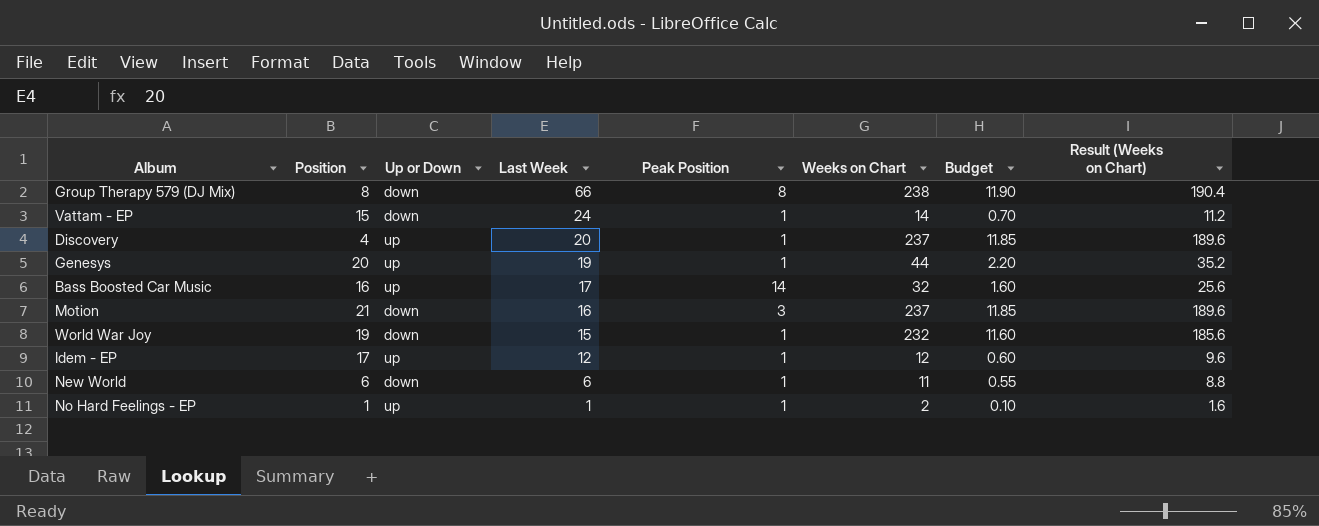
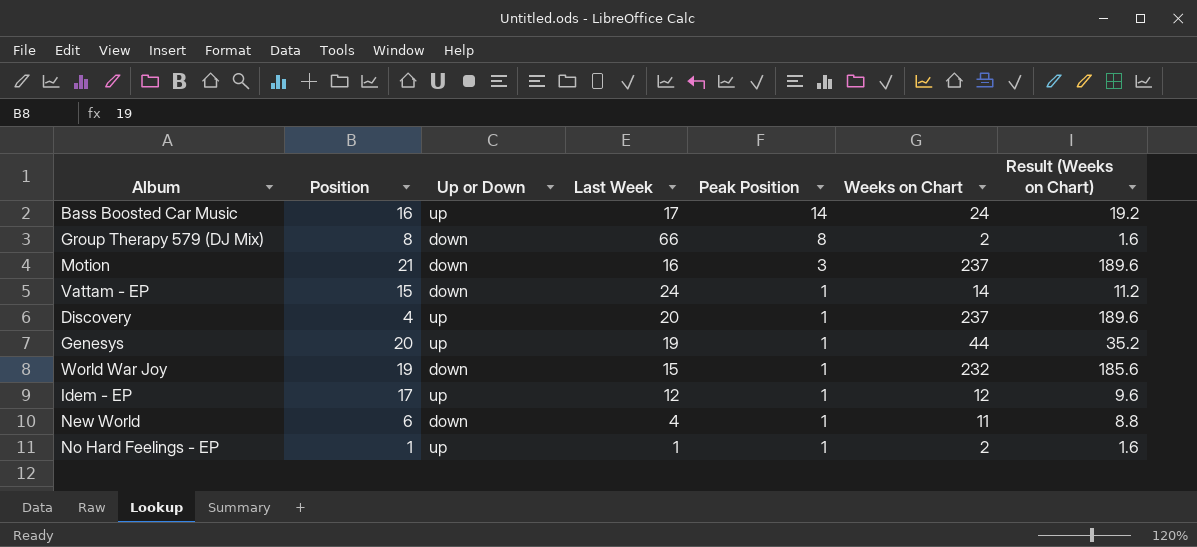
row order: Last Week descending -> Peak Position descending
column Budget | formula: [Weeks on Chart] * 0.05 -> none
Bass Boosted Car Music | Weeks on Chart: 32 -> 24
Bass Boosted Car Music | Result (Weeks on Chart): 25.6 -> 19.2
Group Therapy 579 (DJ Mix) | Weeks on Chart: 238 -> 2
Group Therapy 579 (DJ Mix) | Result (Weeks on Chart): 190.4 -> 1.6
New World | Last Week: 6 -> 4

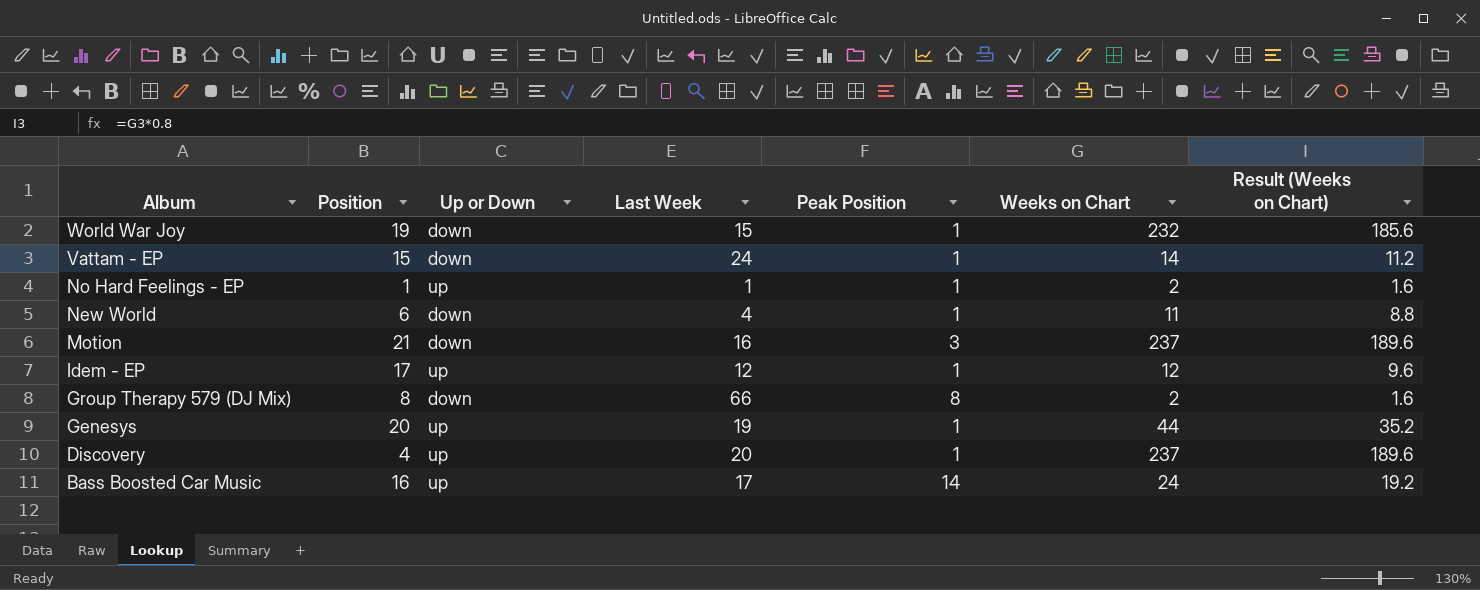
row order: Peak Position descending -> Album descending

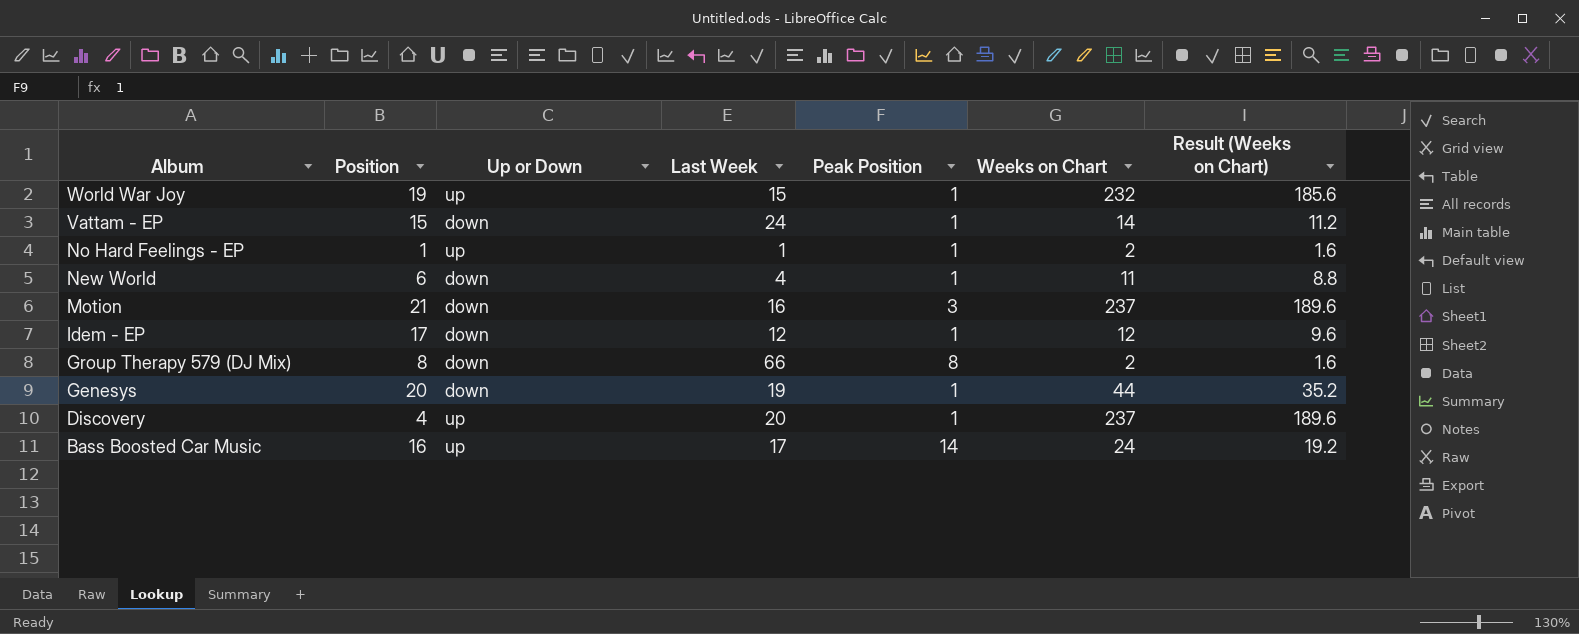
World War Joy | Up or Down: down -> up
Idem - EP | Up or Down: up -> down
Genesys | Up or Down: up -> down

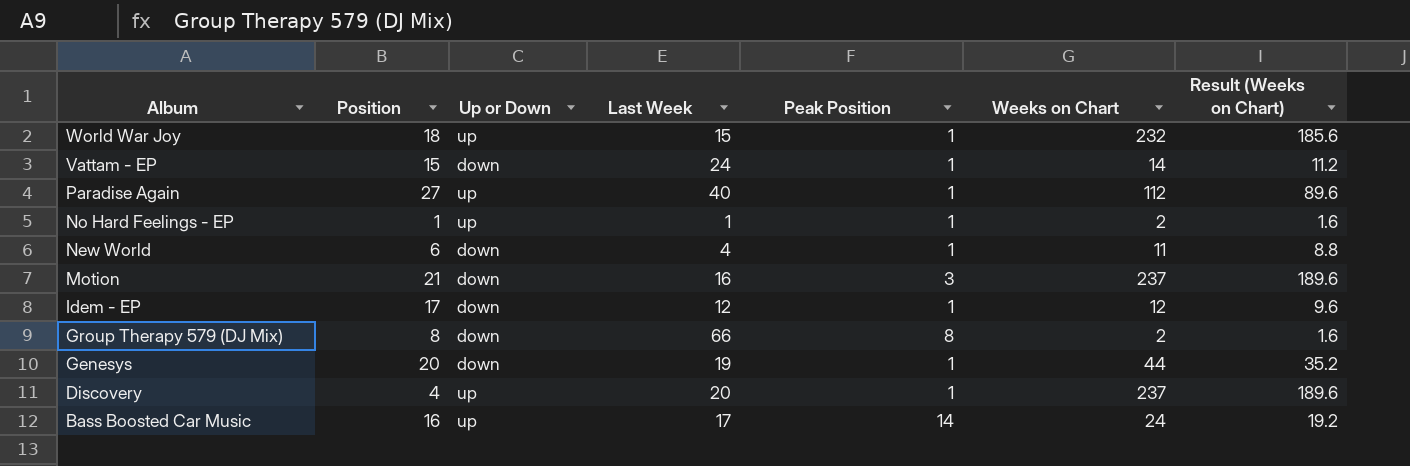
World War Joy | Position: 19 -> 18
row Paradise Again: none -> 27 | up | 40 | 1 | 112 | 89.6

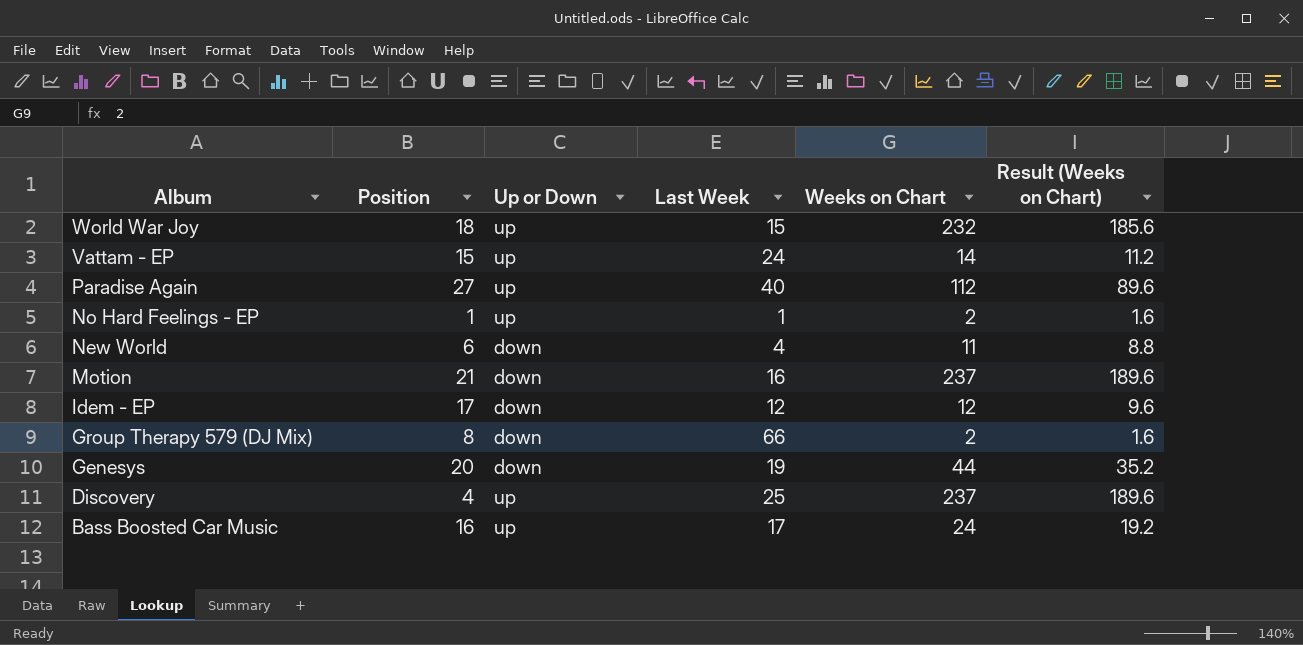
column Peak Position | position: 5 -> none
Vattam - EP | Up or Down: down -> up
Discovery | Last Week: 20 -> 25

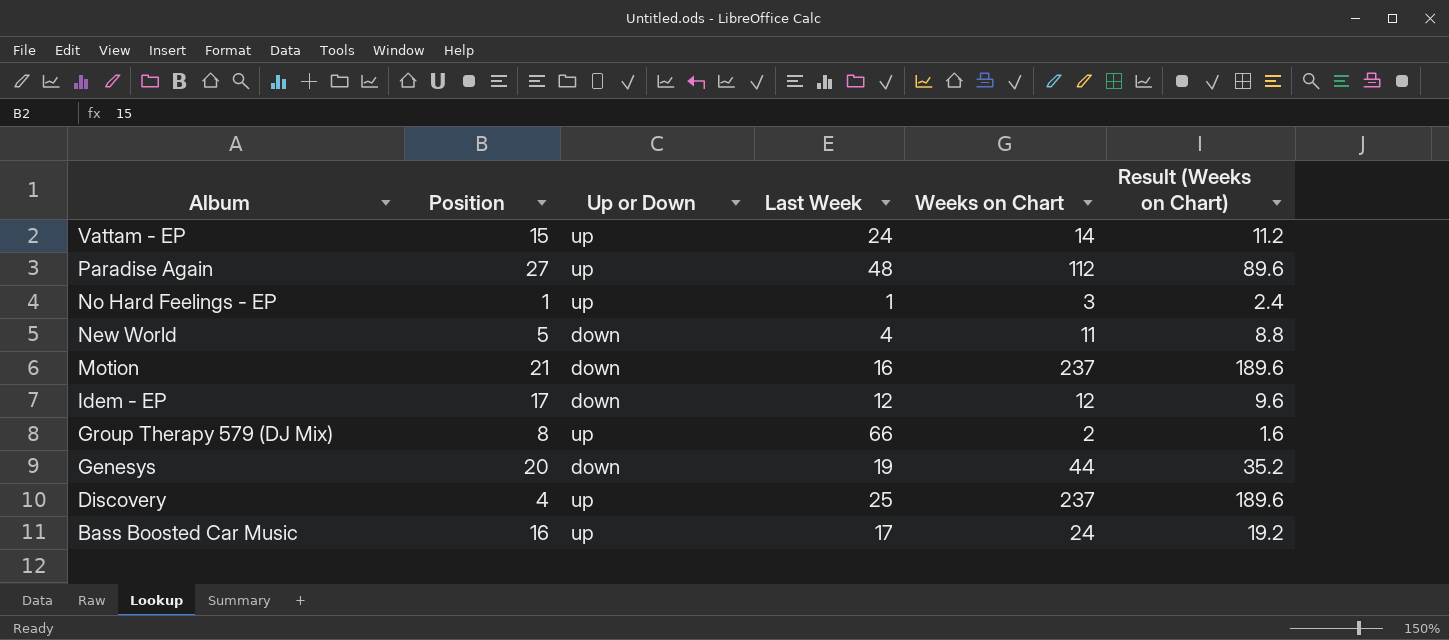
row World War Joy: 18 | up | 15 | 232 | 185.6 -> none
Paradise Again | Last Week: 40 -> 48
No Hard Feelings - EP | Weeks on Chart: 2 -> 3
No Hard Feelings - EP | Result (Weeks on Chart): 1.6 -> 2.4
New World | Position: 6 -> 5
Group Therapy 579 (DJ Mix) | Up or Down: down -> up

